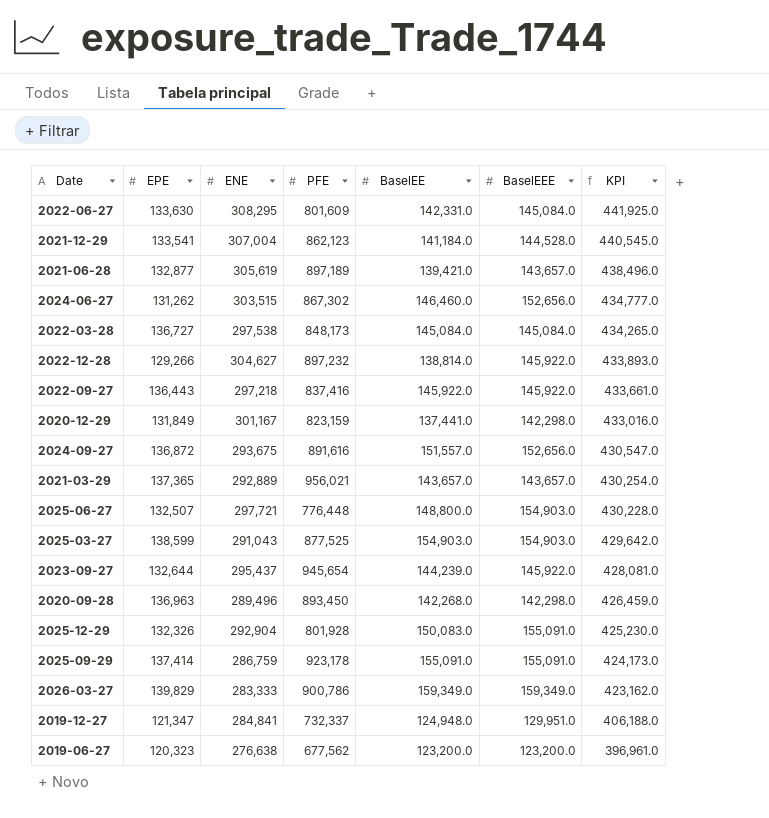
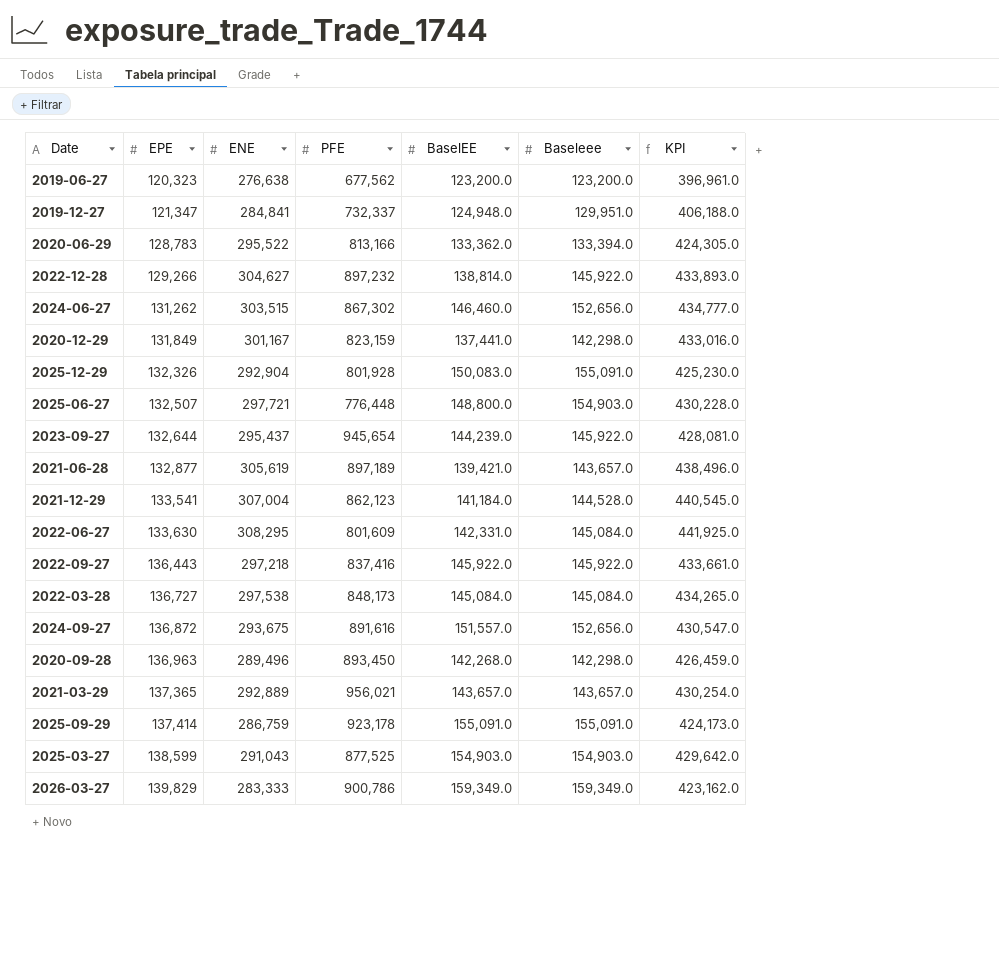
row order: KPI descending -> EPE ascending
column name: BaselEEE -> Baseleee
row 2020-06-29: none -> 128,783 | 295,522 | 813,166 | 133,362.0 | 133,394.0 | 424,305.0

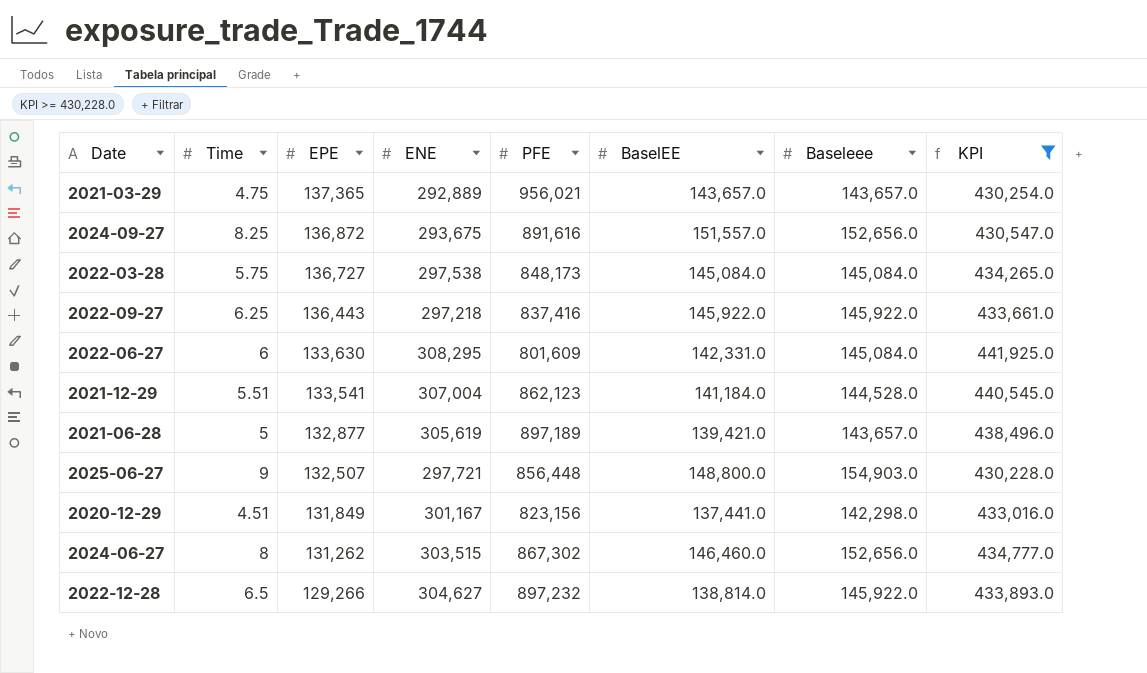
filter: none -> KPI >= 430,228.0
row order: EPE ascending -> EPE descending
column Time | position: none -> 2
2025-06-27 | PFE: 776,448 -> 856,448
2020-12-29 | PFE: 823,159 -> 823,156

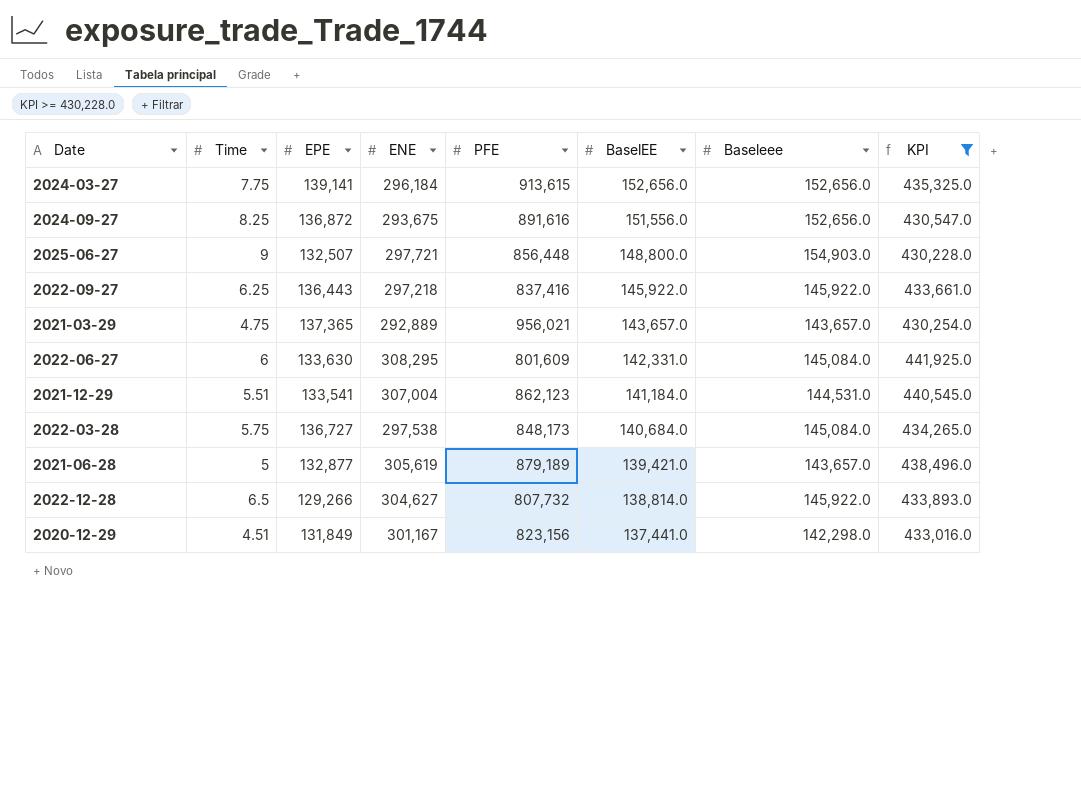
row order: EPE descending -> BaselEE descending
row 2024-06-27: 8 | 131,262 | 303,515 | 867,302 | 146,460.0 | 152,656.0 | 434,777.0 -> none
row 2024-03-27: none -> 7.75 | 139,141 | 296,184 | 913,615 | 152,656.0 | 152,656.0 | 435,325.0
2024-09-27 | BaselEE: 151,557.0 -> 151,556.0
2021-12-29 | Baseleee: 144,528.0 -> 144,531.0
2022-03-28 | BaselEE: 145,084.0 -> 140,684.0
2021-06-28 | PFE: 897,189 -> 879,189
2022-12-28 | PFE: 897,232 -> 807,732

